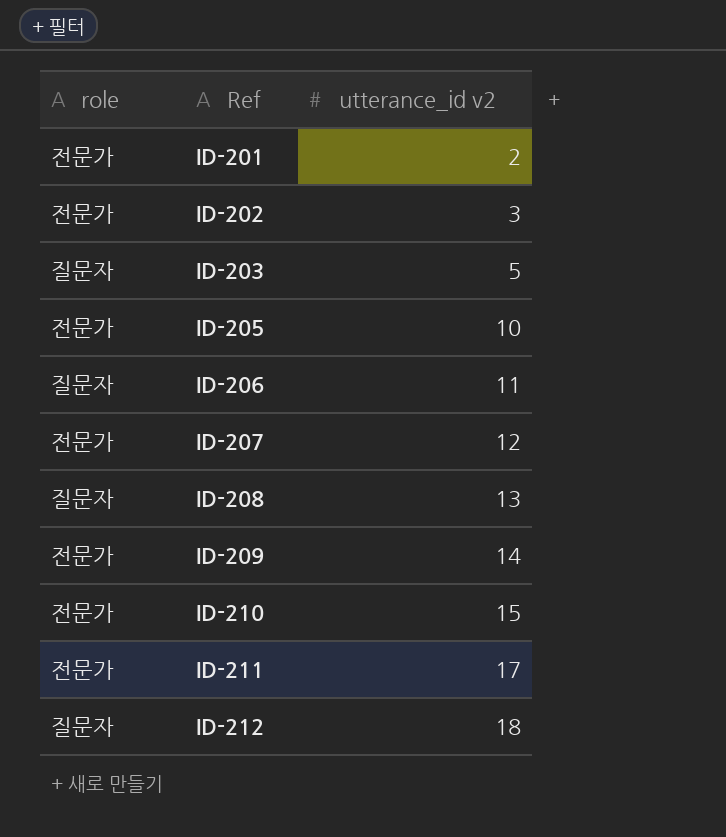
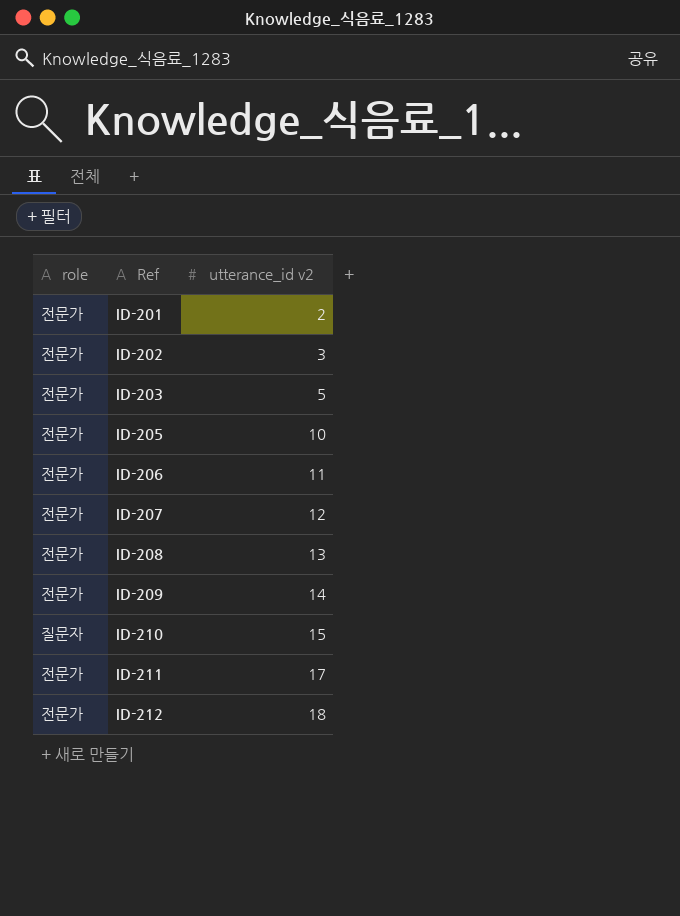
ID-203 | role: 질문자 -> 전문가
ID-206 | role: 질문자 -> 전문가
ID-208 | role: 질문자 -> 전문가
ID-210 | role: 전문가 -> 질문자
ID-212 | role: 질문자 -> 전문가

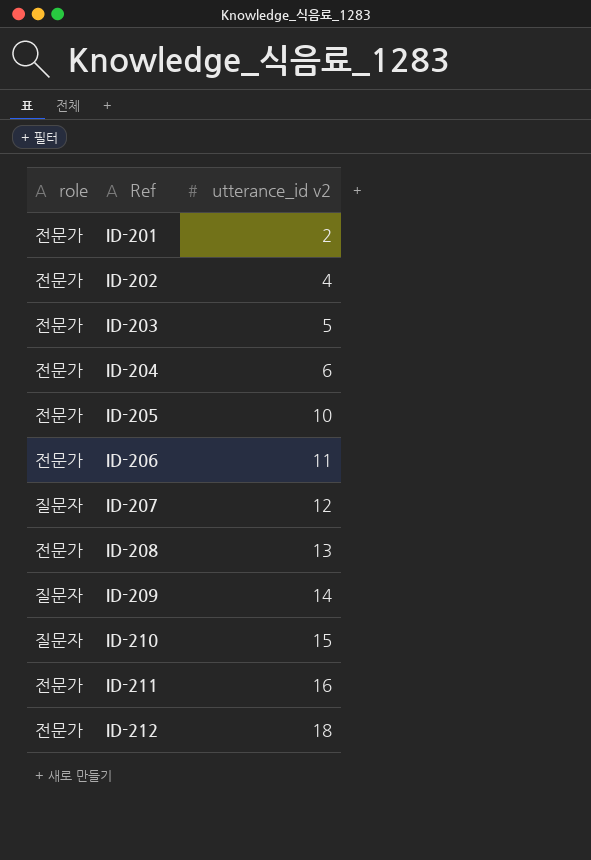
ID-202 | utterance_id v2: 3 -> 4
row ID-204: none -> 전문가 | 6
ID-207 | role: 전문가 -> 질문자
ID-209 | role: 전문가 -> 질문자
ID-211 | utterance_id v2: 17 -> 16

